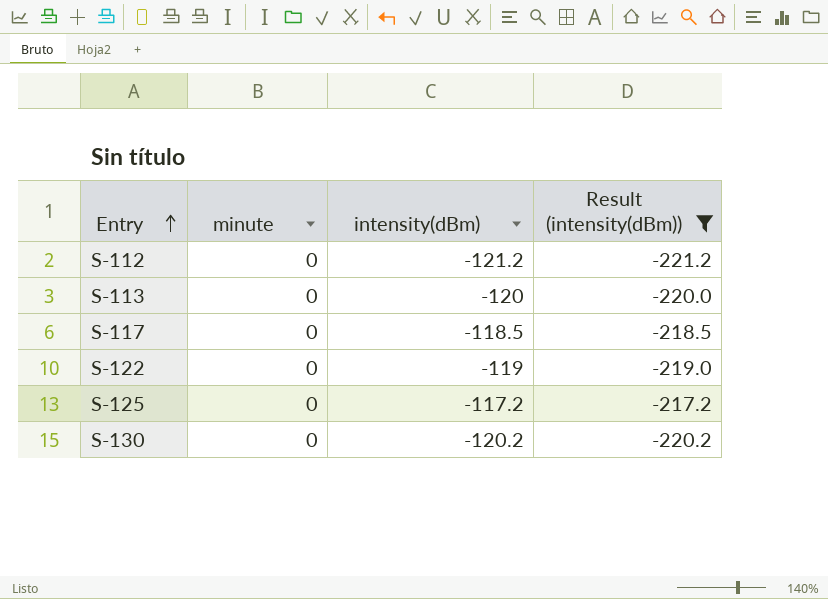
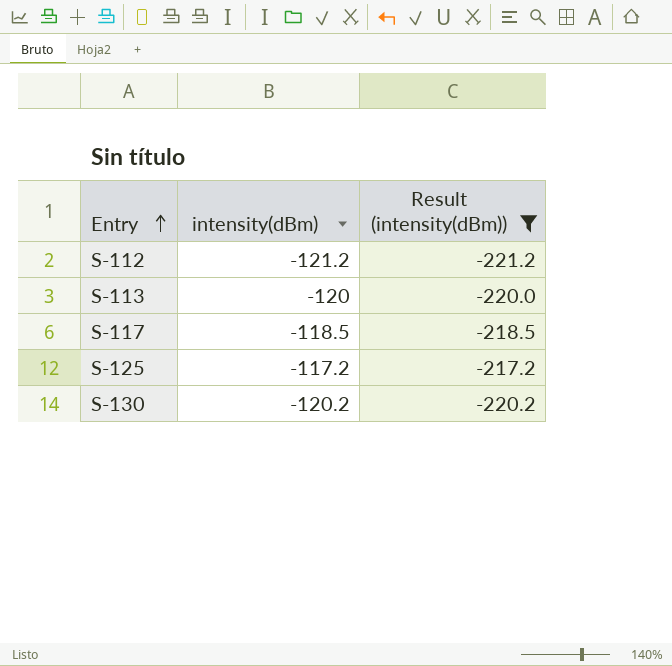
column minute | position: 2 -> none
row S-122: 0 | -119 | -219.0 -> none

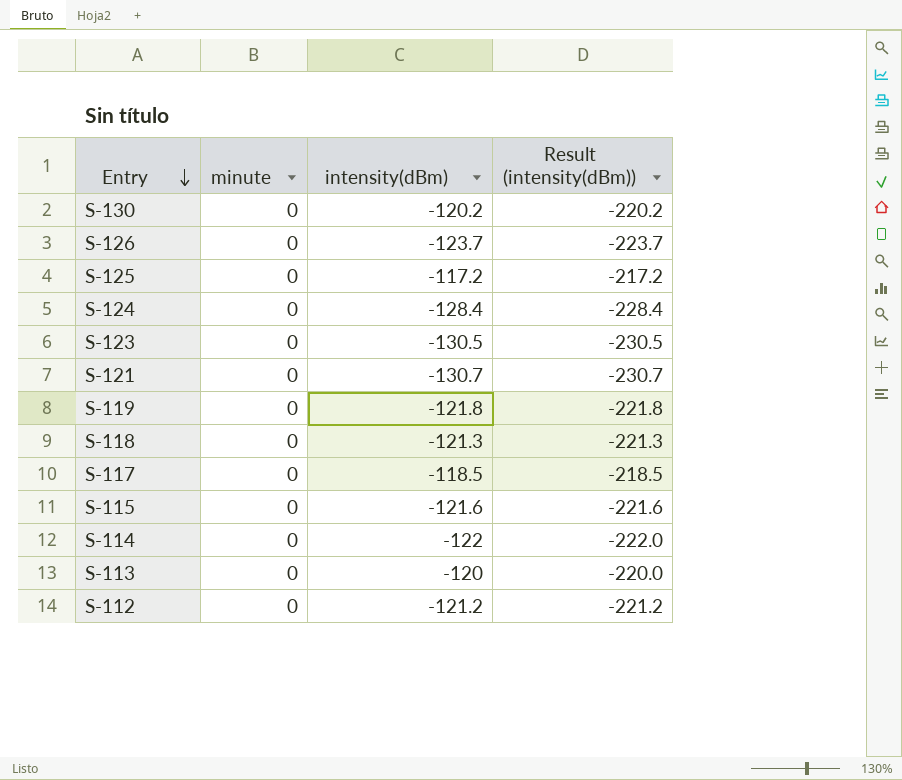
filter: Result (intensity(dBm)) >= -221.2 -> none
row order: Entry ascending -> Entry descending
column minute | position: none -> 2

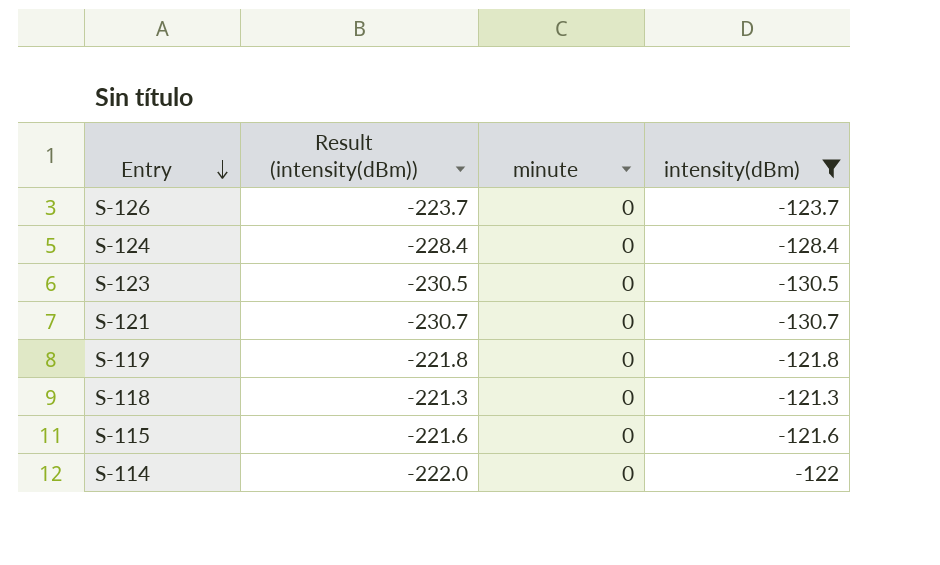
filter: none -> intensity(dBm) <= -121.3
column Result (intensity(dBm)) | position: 4 -> 2

